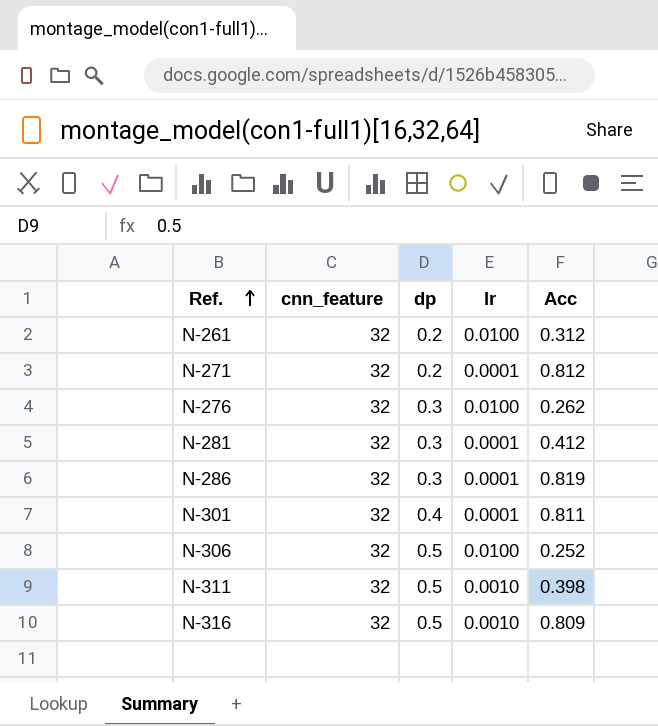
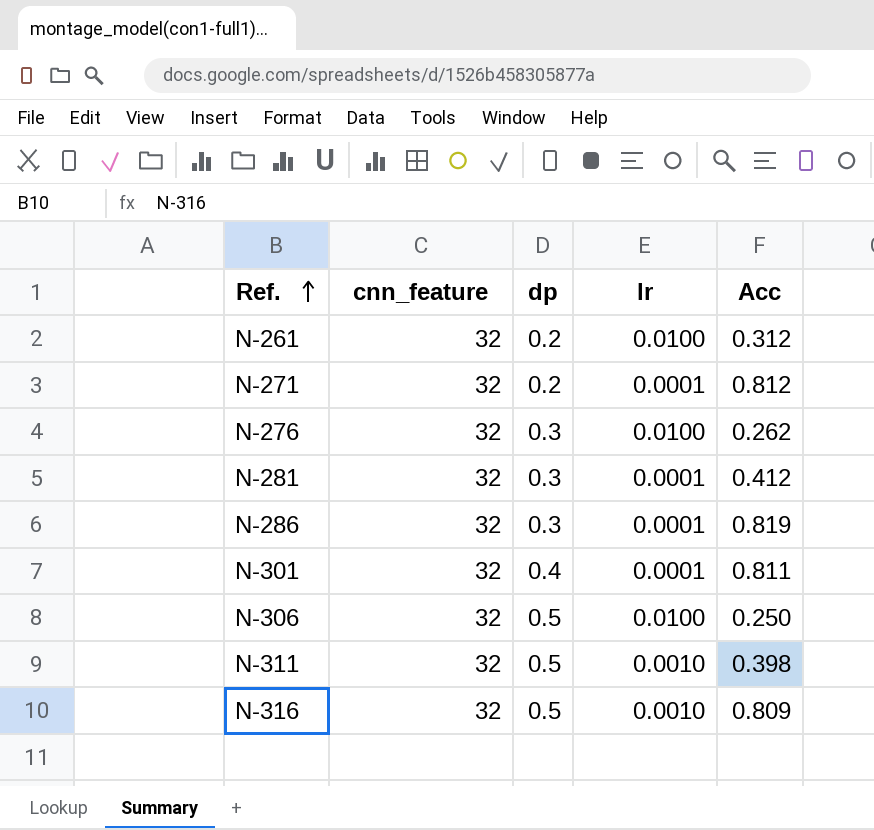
N-306 | Acc: 0.252 -> 0.250

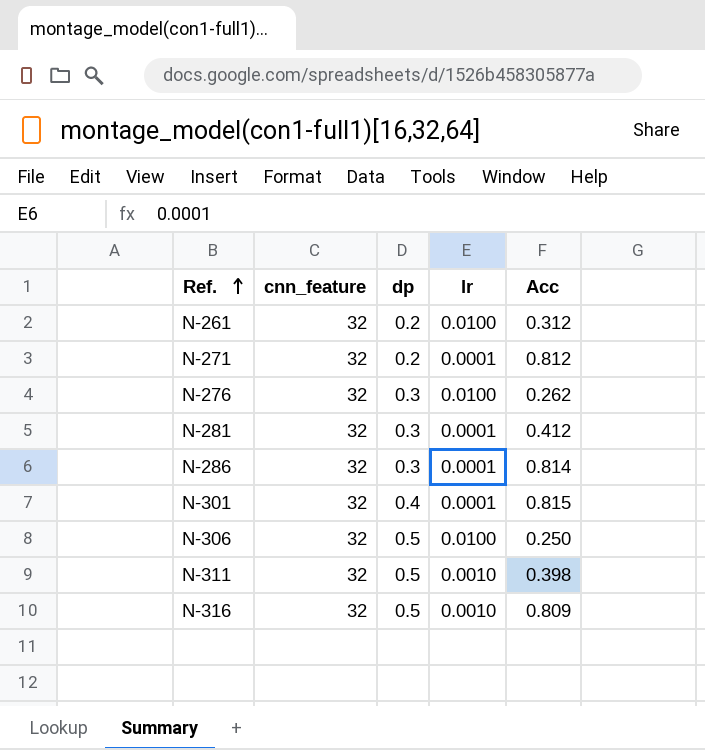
N-286 | Acc: 0.819 -> 0.814
N-301 | Acc: 0.811 -> 0.815

